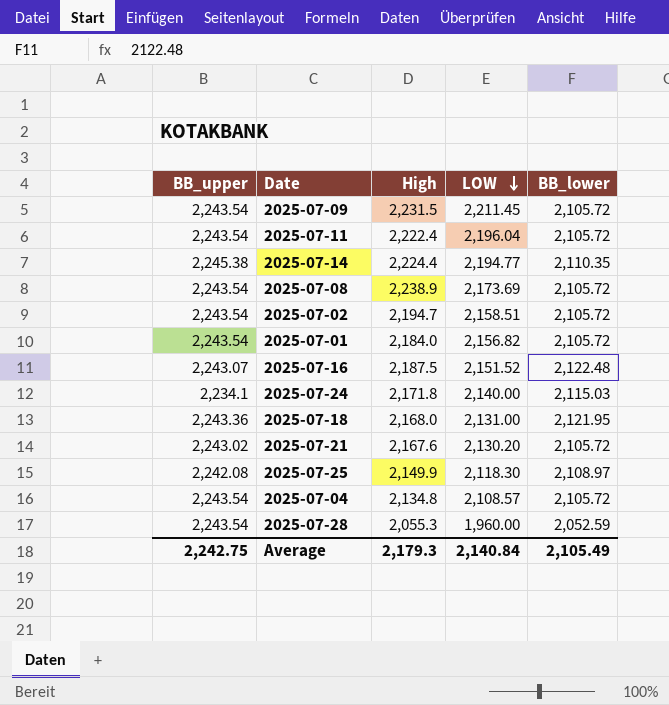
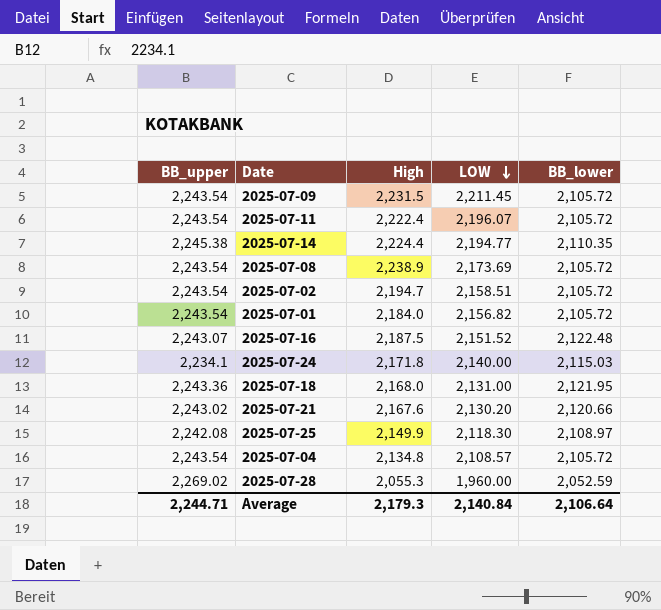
2025-07-11 | LOW: 2,196.04 -> 2,196.07
2025-07-21 | BB_lower: 2,105.72 -> 2,120.66
2025-07-28 | BB_upper: 2,243.54 -> 2,269.02
Average | BB_upper: 2,242.75 -> 2,244.71
Average | BB_lower: 2,105.49 -> 2,106.64

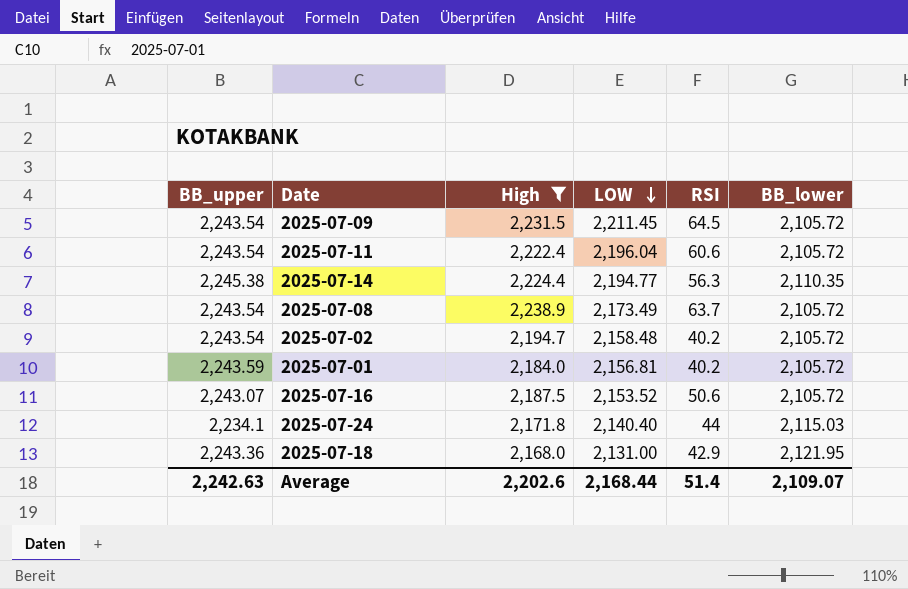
filter: none -> High >= 2,168.0
column RSI | position: none -> 5
2025-07-11 | LOW: 2,196.07 -> 2,196.04
2025-07-08 | LOW: 2,173.69 -> 2,173.49
2025-07-02 | LOW: 2,158.51 -> 2,158.48
2025-07-01 | BB_upper: 2,243.54 -> 2,243.59
2025-07-01 | LOW: 2,156.82 -> 2,156.81
2025-07-16 | LOW: 2,151.52 -> 2,153.52
2025-07-16 | BB_lower: 2,122.48 -> 2,105.72
2025-07-24 | LOW: 2,140.00 -> 2,140.40
Average | BB_upper: 2,244.71 -> 2,242.63
Average | High: 2,179.3 -> 2,202.6
Average | LOW: 2,140.84 -> 2,168.44
Average | BB_lower: 2,106.64 -> 2,109.07

